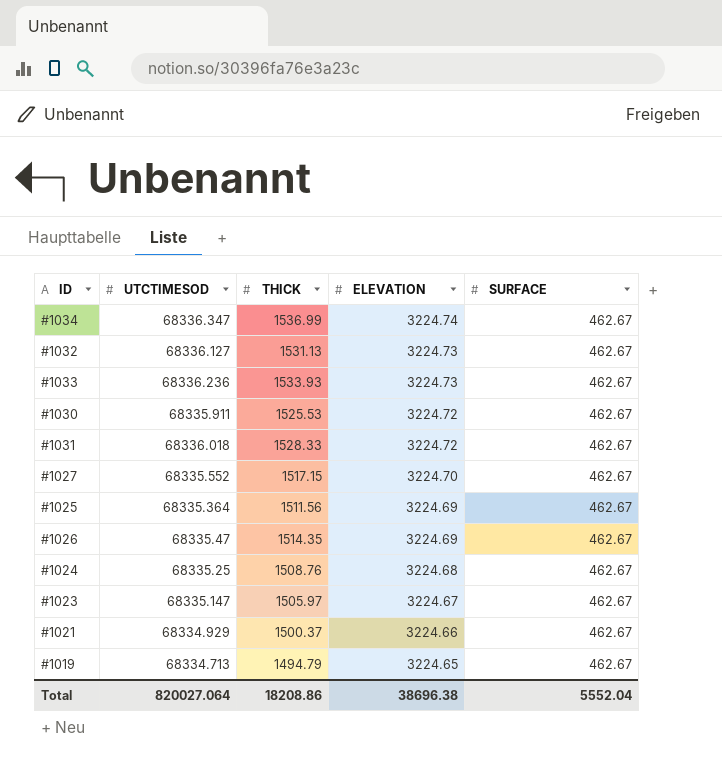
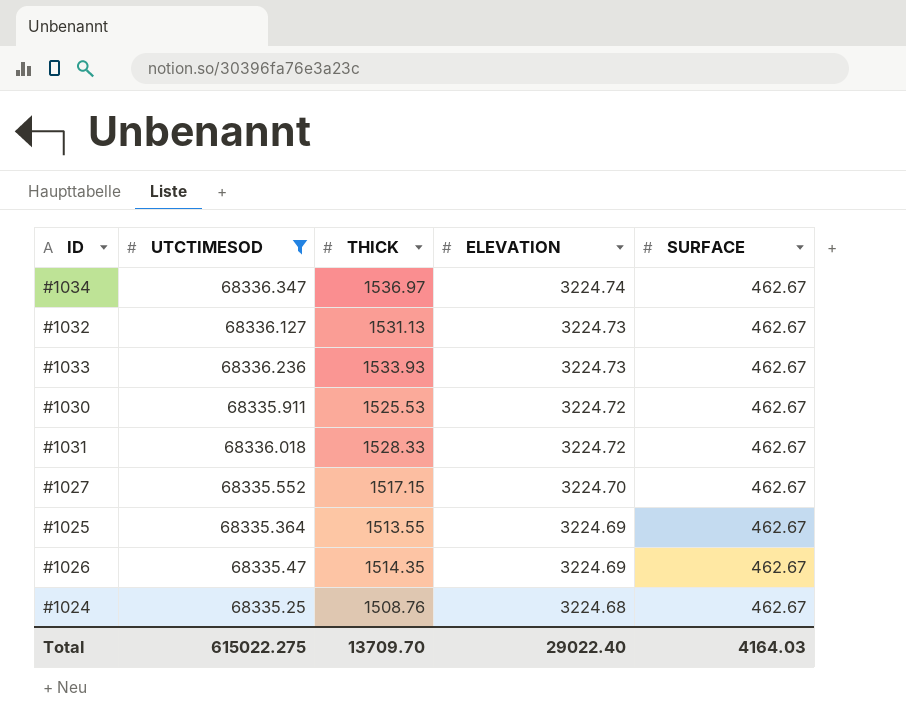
filter: none -> UTCTIMESOD >= 68335.25
#1034 | THICK: 1536.99 -> 1536.97
#1025 | THICK: 1511.56 -> 1513.55
Total | UTCTIMESOD: 820027.064 -> 615022.275
Total | THICK: 18208.86 -> 13709.70
Total | ELEVATION: 38696.38 -> 29022.40
Total | SURFACE: 5552.04 -> 4164.03

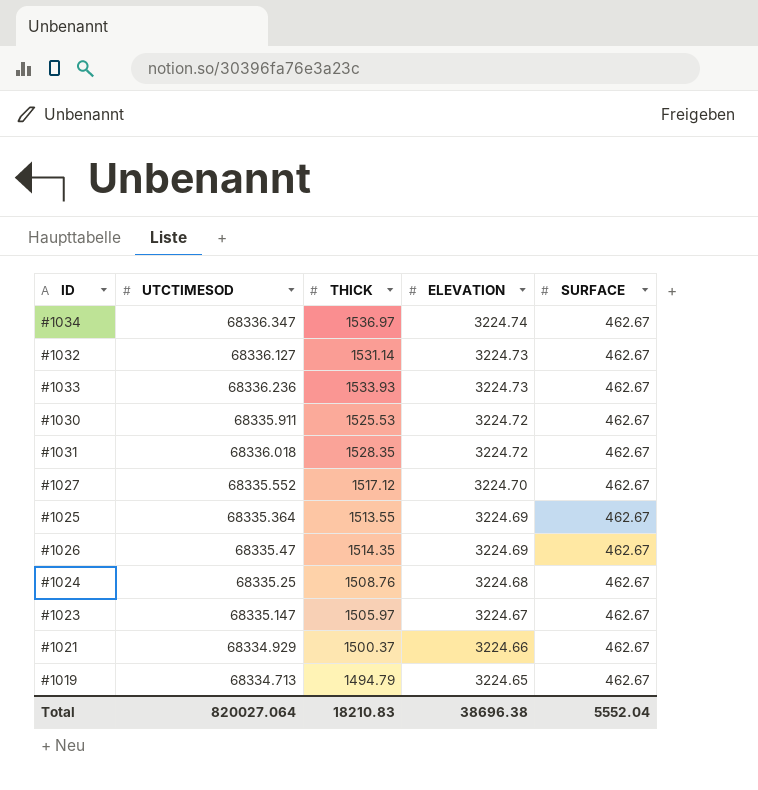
filter: UTCTIMESOD >= 68335.25 -> none
#1032 | THICK: 1531.13 -> 1531.14
#1031 | THICK: 1528.33 -> 1528.35
#1027 | THICK: 1517.15 -> 1517.12
Total | UTCTIMESOD: 615022.275 -> 820027.064
Total | THICK: 13709.70 -> 18210.83
Total | ELEVATION: 29022.40 -> 38696.38
Total | SURFACE: 4164.03 -> 5552.04

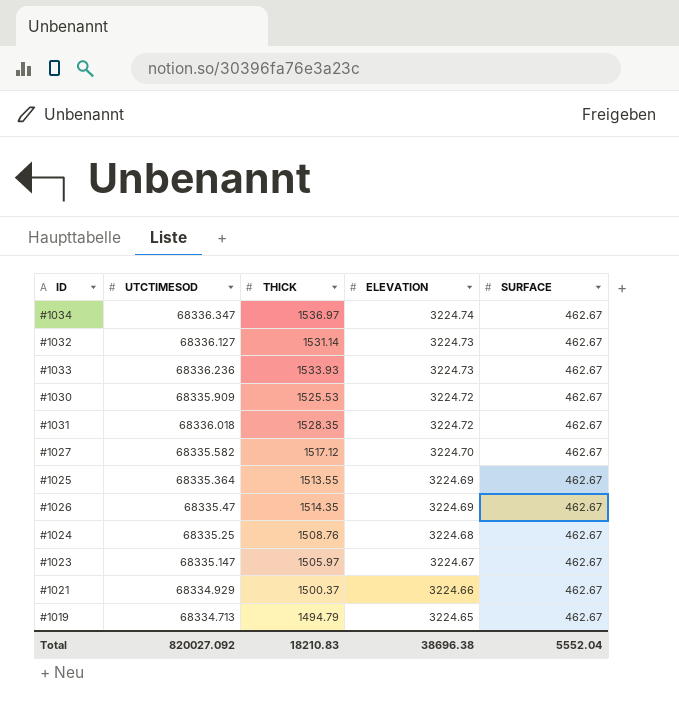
#1030 | UTCTIMESOD: 68335.911 -> 68335.909
#1027 | UTCTIMESOD: 68335.552 -> 68335.582
Total | UTCTIMESOD: 820027.064 -> 820027.092

